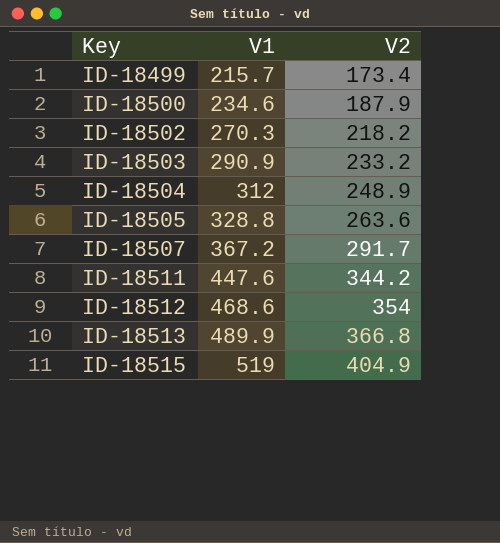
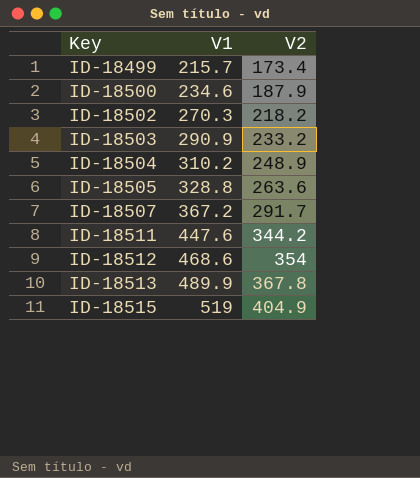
ID-18504 | V1: 312 -> 310.2
ID-18513 | V2: 366.8 -> 367.8

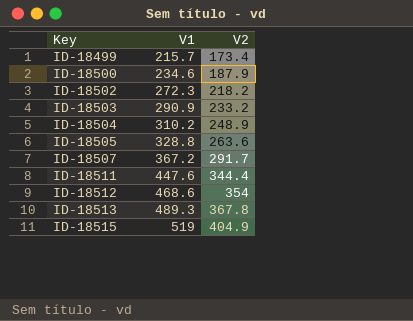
ID-18502 | V1: 270.3 -> 272.3
ID-18511 | V2: 344.2 -> 344.4
ID-18513 | V1: 489.9 -> 489.3

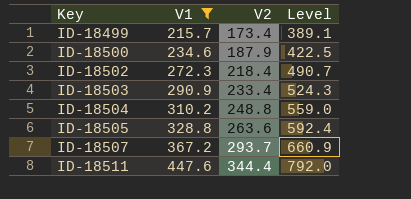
filter: none -> V1 <= 447.6
column Level | formula: none -> [V1] + [V2]
ID-18502 | V2: 218.2 -> 218.4
ID-18503 | V2: 233.2 -> 233.4
ID-18504 | V2: 248.9 -> 248.8
ID-18507 | V2: 291.7 -> 293.7

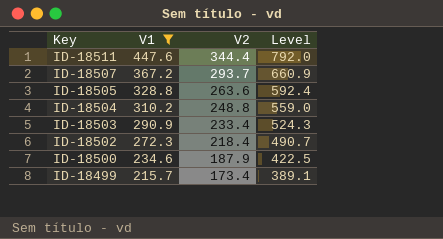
row order: Key ascending -> Key descending

